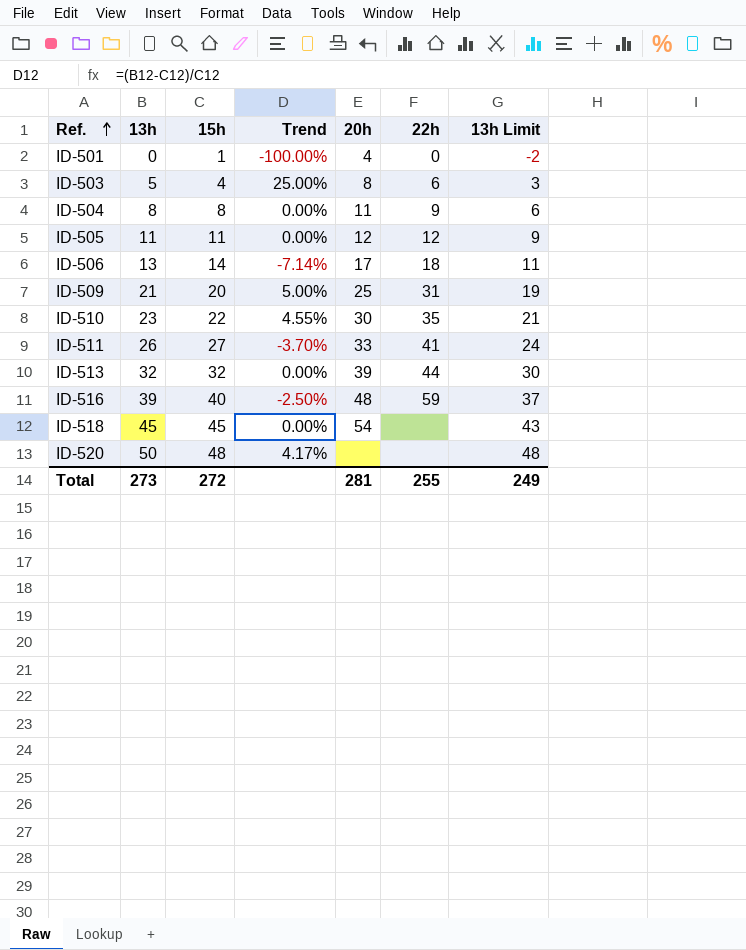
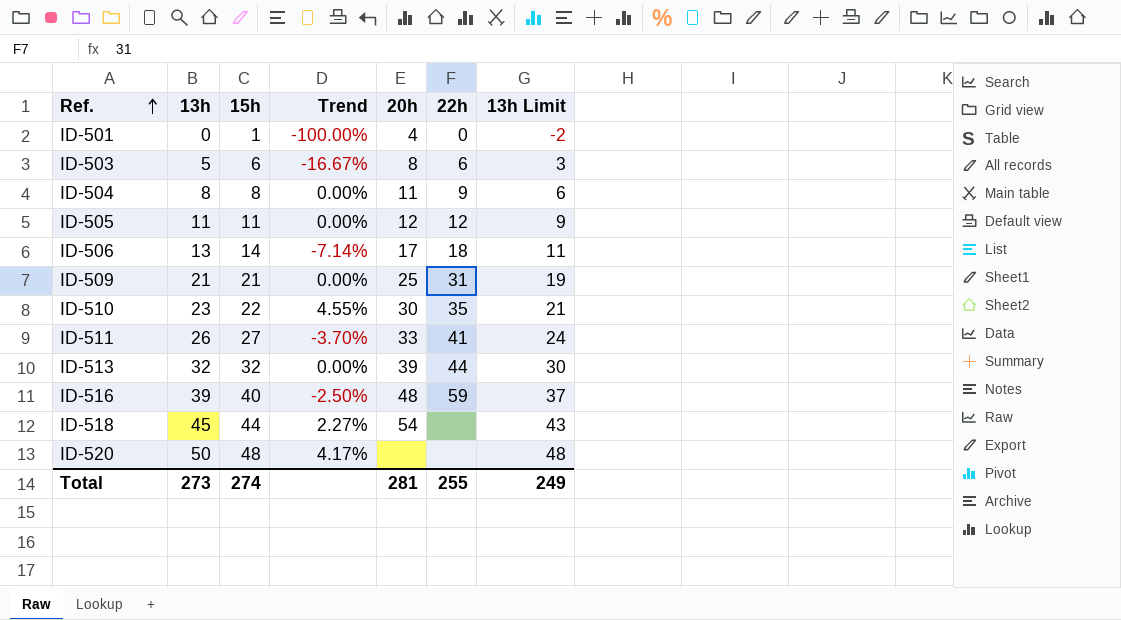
ID-503 | 15h: 4 -> 6
ID-503 | Trend: 25.00% -> -16.67%
ID-509 | 15h: 20 -> 21
ID-509 | Trend: 5.00% -> 0.00%
ID-518 | 15h: 45 -> 44
ID-518 | Trend: 0.00% -> 2.27%
Total | 15h: 272 -> 274

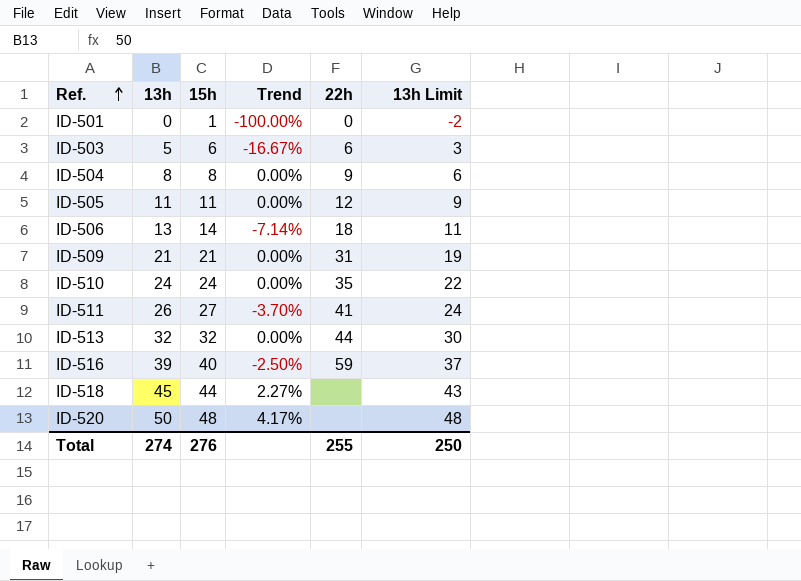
column 20h | position: 5 -> none
ID-510 | 13h: 23 -> 24
ID-510 | 15h: 22 -> 24
ID-510 | Trend: 4.55% -> 0.00%
ID-510 | 13h Limit: 21 -> 22
Total | 13h: 273 -> 274
Total | 15h: 274 -> 276
Total | 13h Limit: 249 -> 250

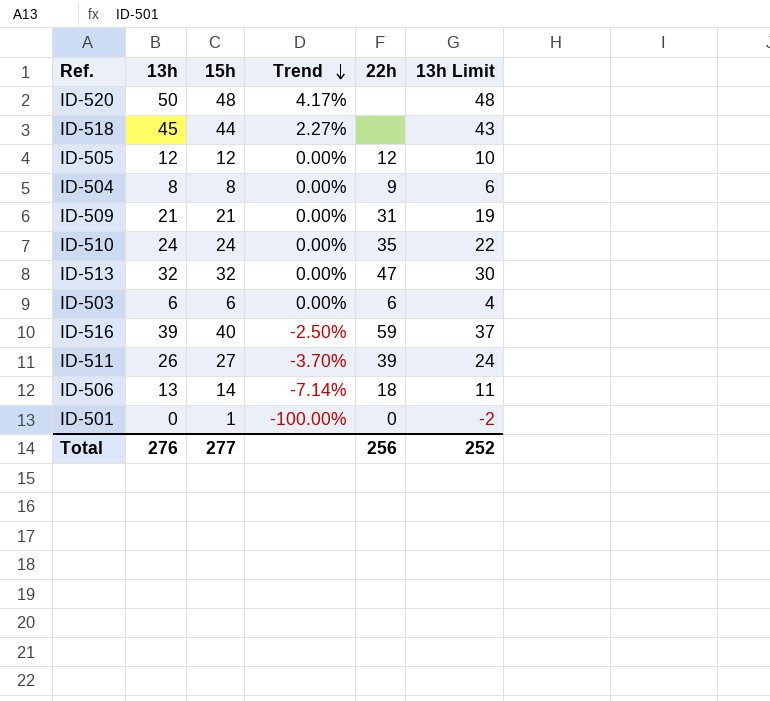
row order: Ref. ascending -> Trend descending
ID-505 | 13h: 11 -> 12
ID-505 | 15h: 11 -> 12
ID-505 | 13h Limit: 9 -> 10
ID-513 | 22h: 44 -> 47
ID-503 | 13h: 5 -> 6
ID-503 | Trend: -16.67% -> 0.00%
ID-503 | 13h Limit: 3 -> 4
ID-511 | 22h: 41 -> 39
Total | 13h: 274 -> 276
Total | 15h: 276 -> 277
Total | 22h: 255 -> 256
Total | 13h Limit: 250 -> 252

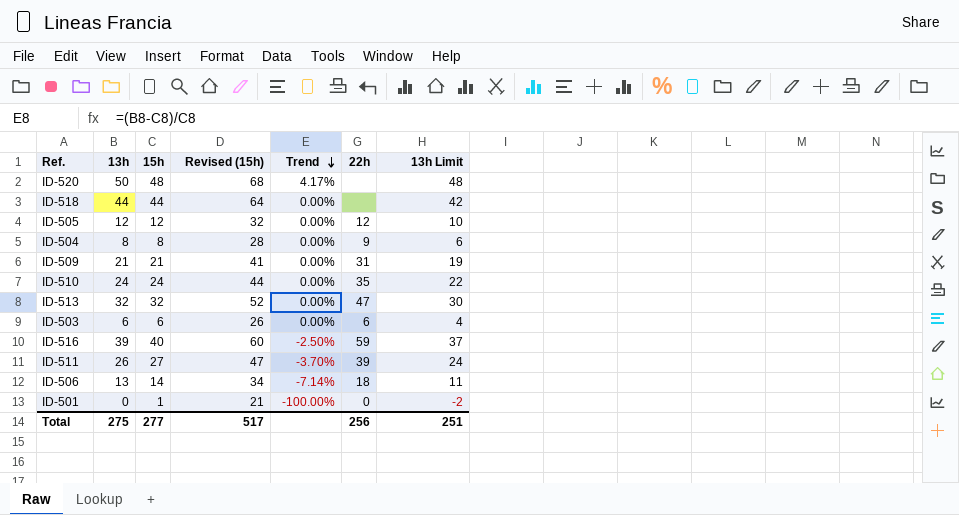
column Revised (15h) | formula: none -> [15h] + 20
ID-518 | 13h: 45 -> 44
ID-518 | Trend: 2.27% -> 0.00%
ID-518 | 13h Limit: 43 -> 42
Total | 13h: 276 -> 275
Total | 13h Limit: 252 -> 251

